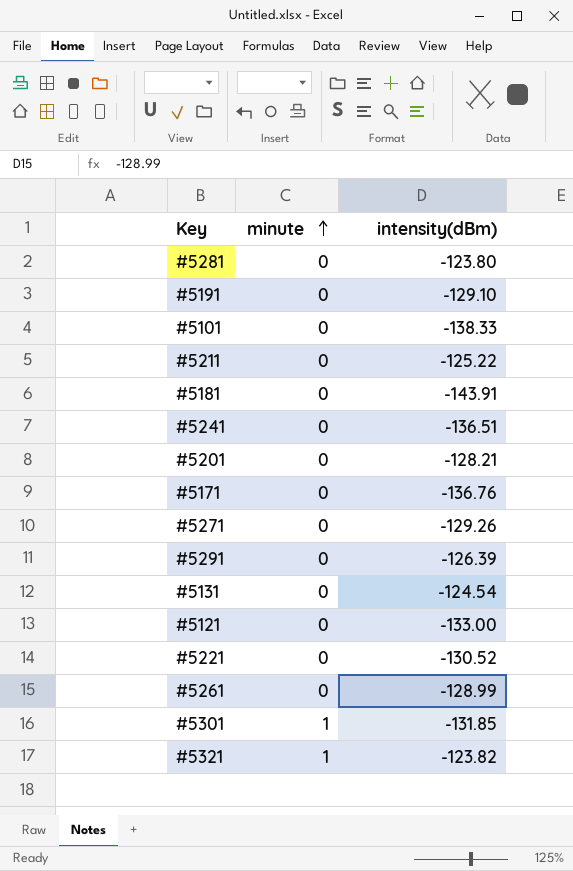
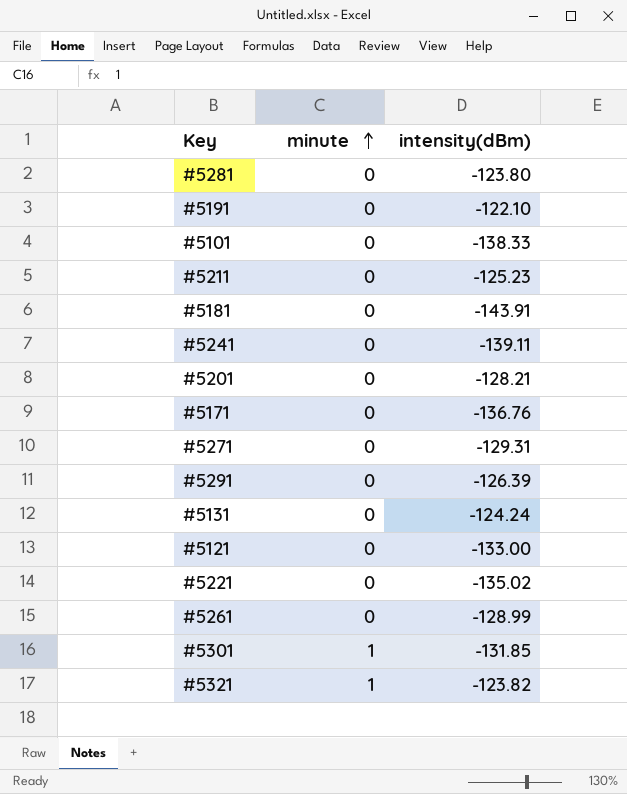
#5191 | intensity(dBm): -129.10 -> -122.10
#5211 | intensity(dBm): -125.22 -> -125.23
#5241 | intensity(dBm): -136.51 -> -139.11
#5271 | intensity(dBm): -129.26 -> -129.31
#5131 | intensity(dBm): -124.54 -> -124.24
#5221 | intensity(dBm): -130.52 -> -135.02

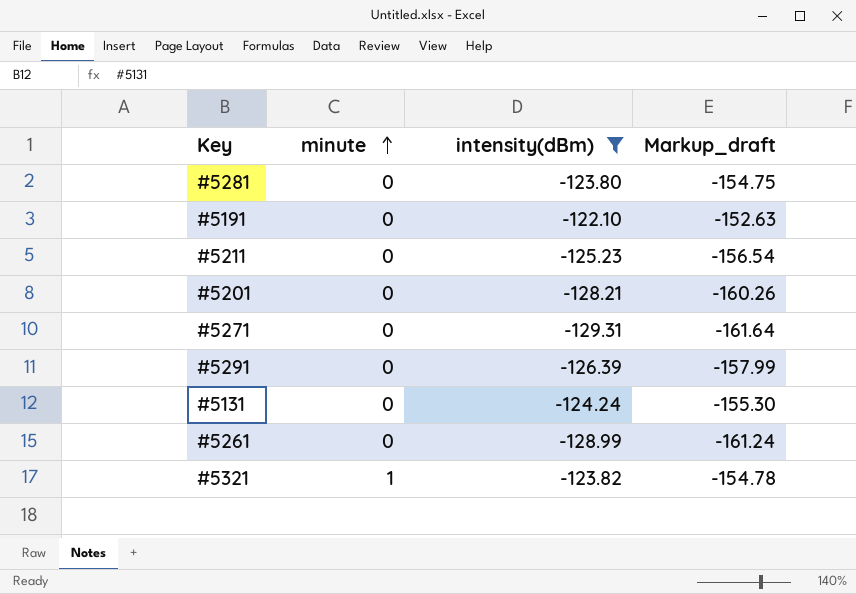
filter: none -> intensity(dBm) >= -129.31
column Markup_draft | formula: none -> [intensity(dBm)] * 1.25

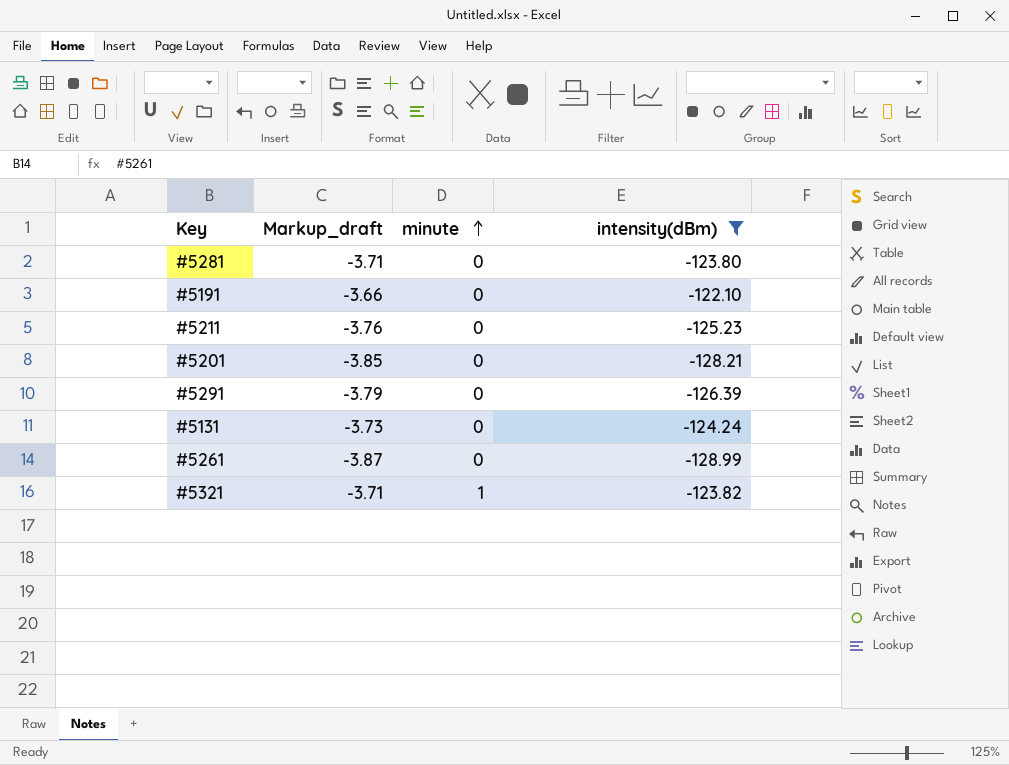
column Markup_draft | formula: [intensity(dBm)] * 1.25 -> [intensity(dBm)] * 0.03
column Markup_draft | position: 4 -> 2
row #5271: 0 | -129.31 | -161.64 -> none

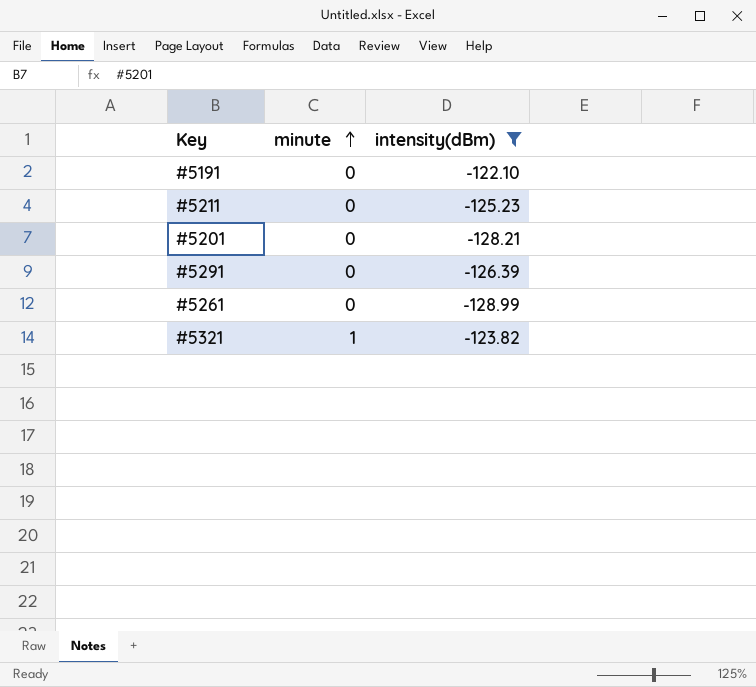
column Markup_draft | formula: [intensity(dBm)] * 0.03 -> none
row #5281: -3.71 | 0 | -123.80 -> none
row #5131: -3.73 | 0 | -124.24 -> none

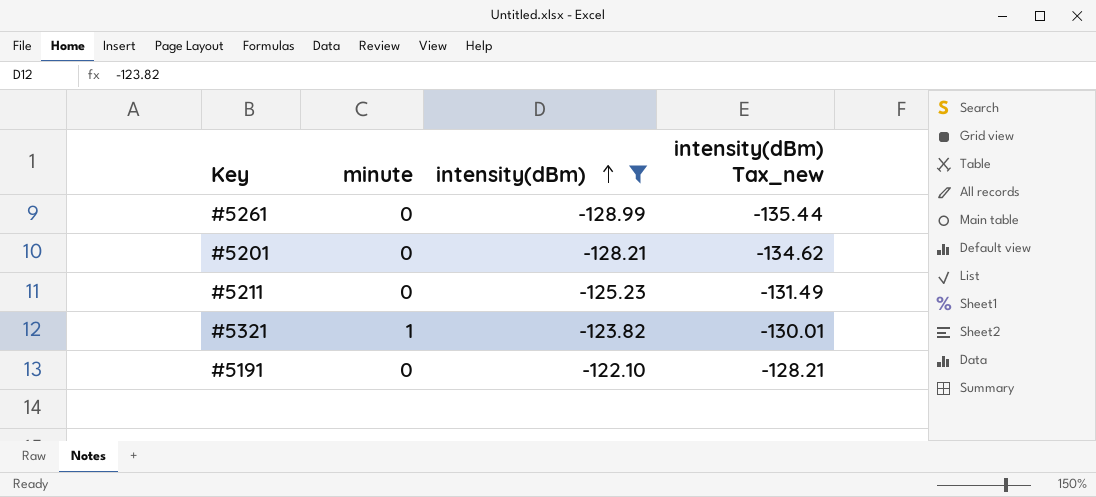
row order: minute ascending -> intensity(dBm) ascending
column intensity(dBm) Tax_new | formula: none -> [intensity(dBm)] * 1.05
row #5291: 0 | -126.39 -> none

